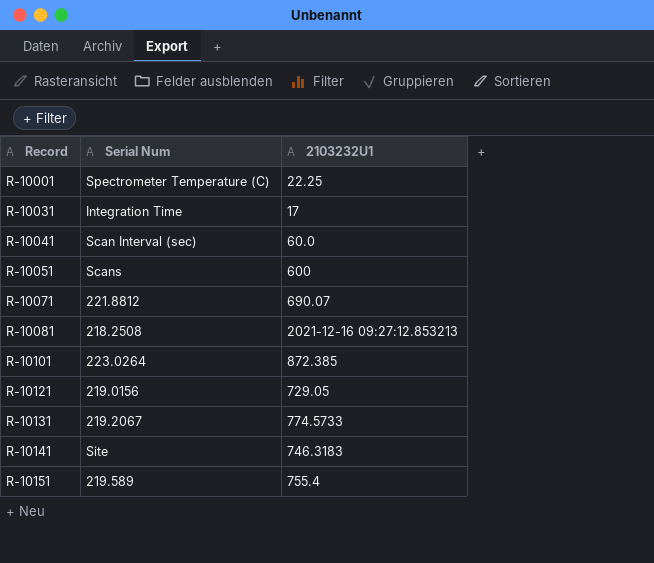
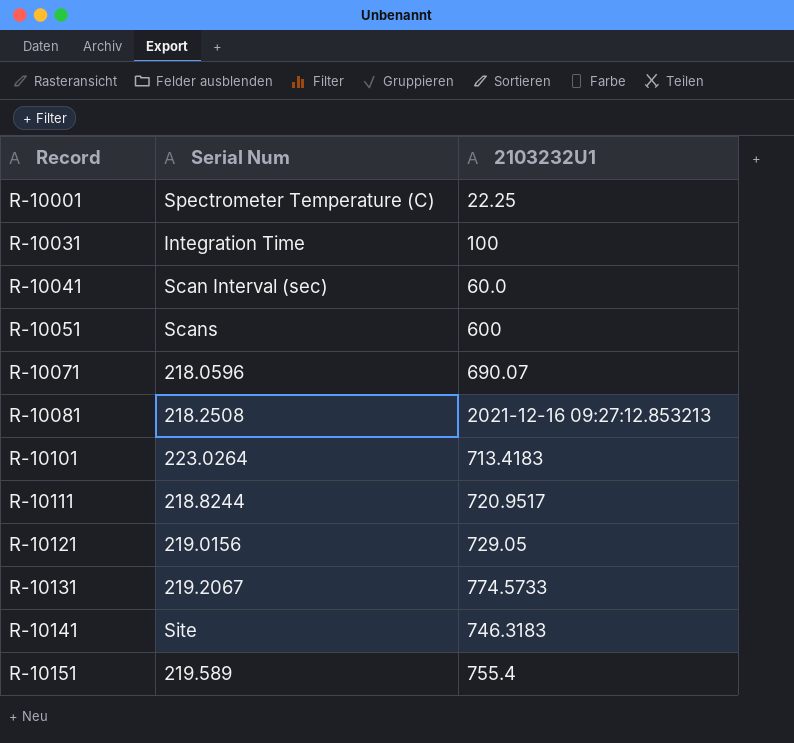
R-10031 | 2103232U1: 17 -> 100
R-10071 | Serial Num: 221.8812 -> 218.0596
R-10101 | 2103232U1: 872.385 -> 713.4183
row R-10111: none -> 218.8244 | 720.9517

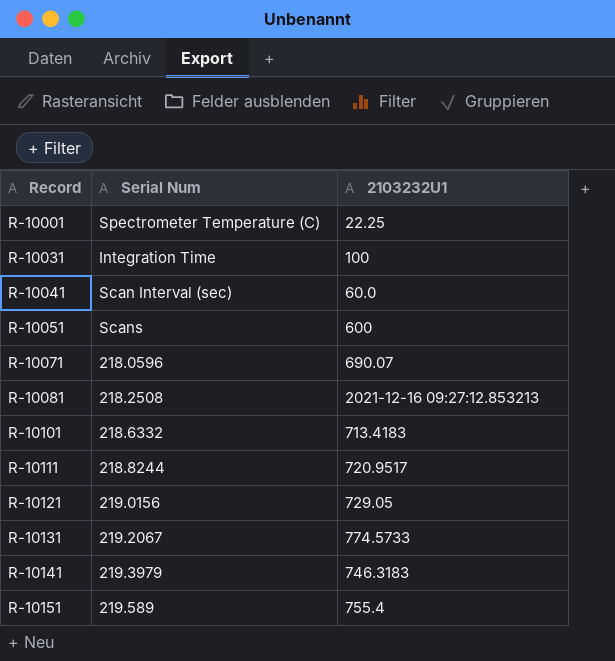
R-10101 | Serial Num: 223.0264 -> 218.6332
R-10141 | Serial Num: Site -> 219.3979

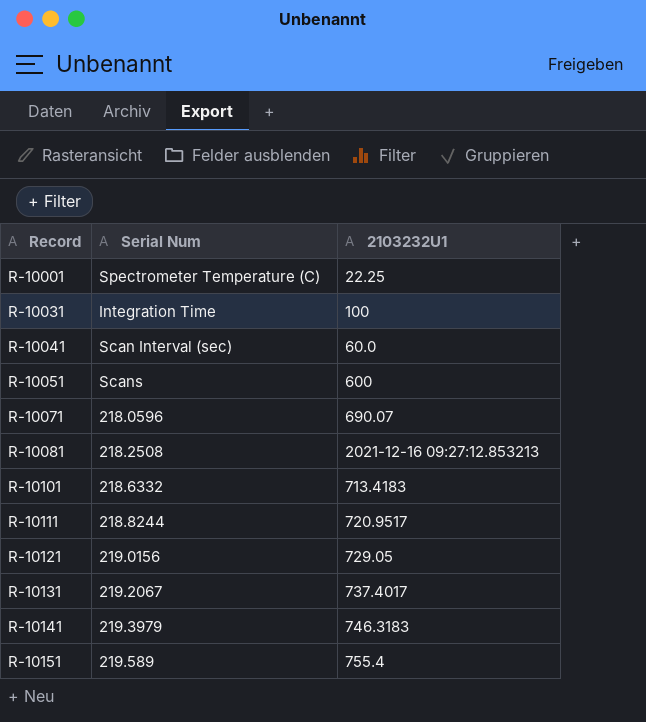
R-10131 | 2103232U1: 774.5733 -> 737.4017

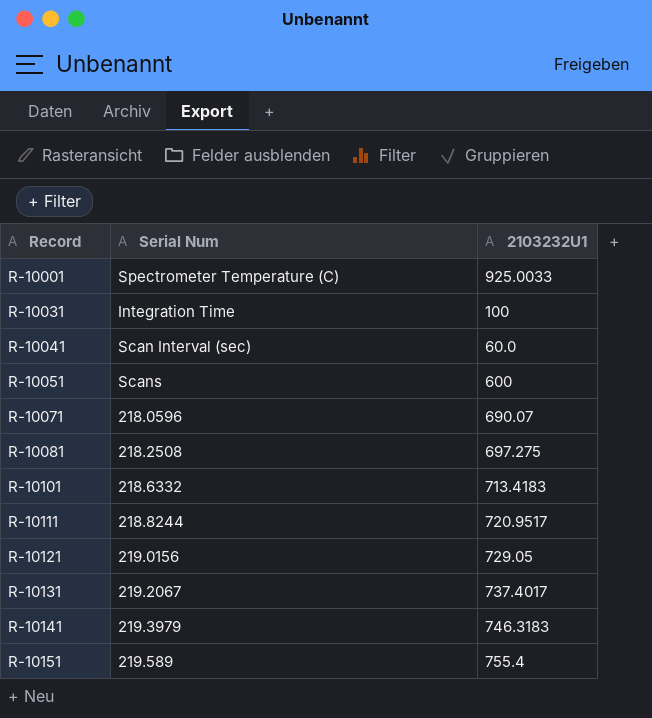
R-10001 | 2103232U1: 22.25 -> 925.0033
R-10081 | 2103232U1: 2021-12-16 09:27:12.853213 -> 697.275

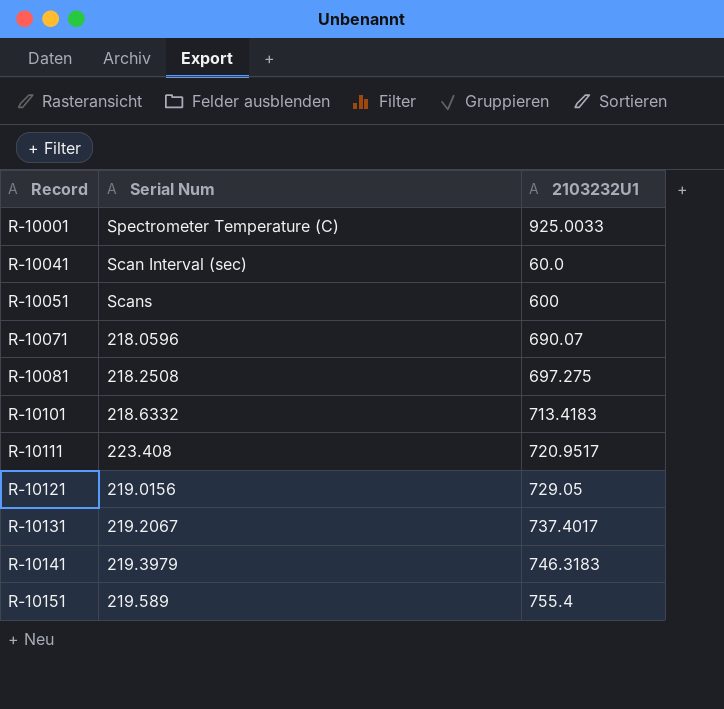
row R-10031: Integration Time | 100 -> none
R-10111 | Serial Num: 218.8244 -> 223.408

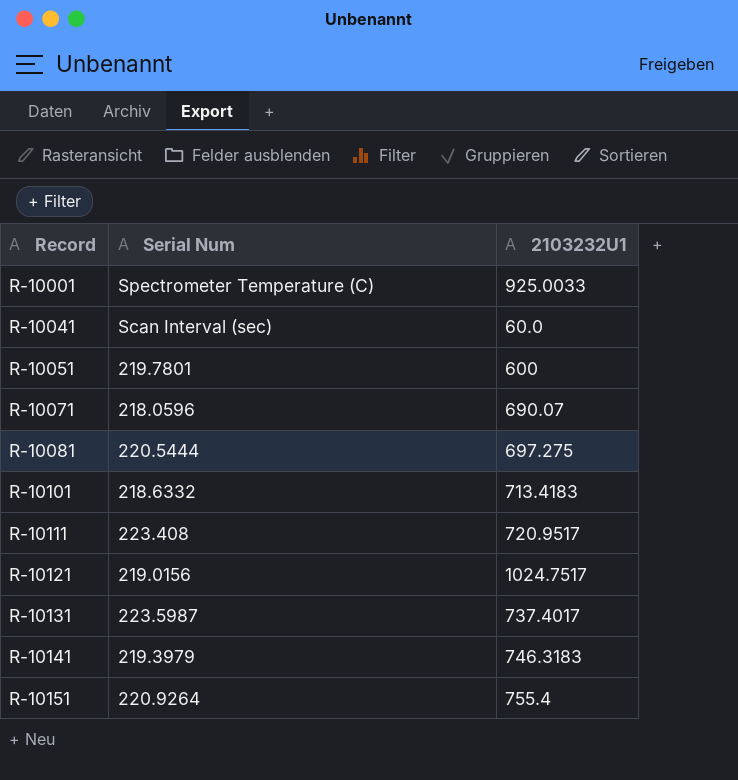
R-10051 | Serial Num: Scans -> 219.7801
R-10081 | Serial Num: 218.2508 -> 220.5444
R-10121 | 2103232U1: 729.05 -> 1024.7517
R-10131 | Serial Num: 219.2067 -> 223.5987
R-10151 | Serial Num: 219.589 -> 220.9264

